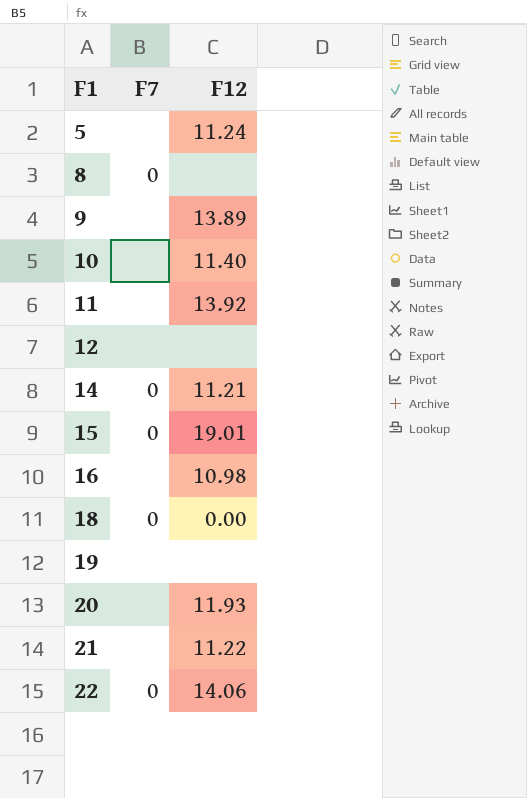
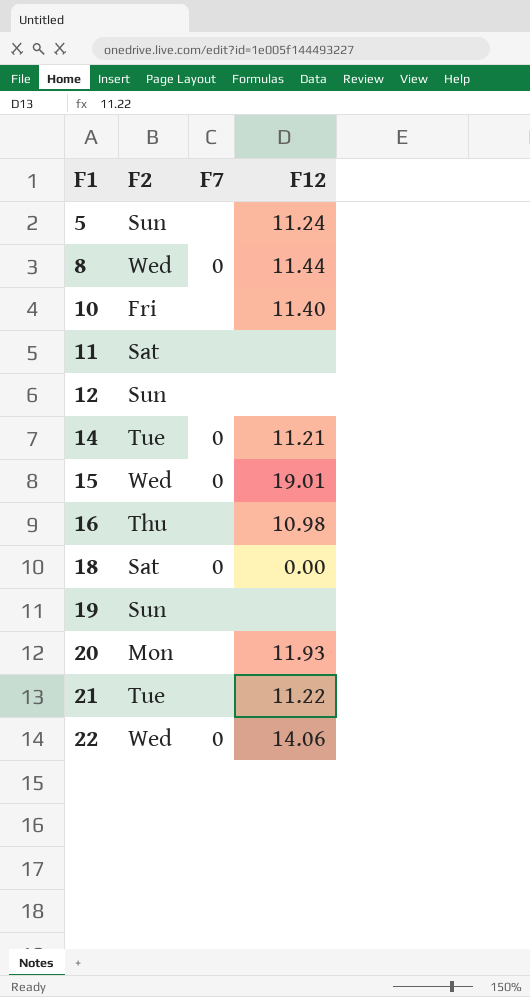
column F2 | position: none -> 2
row 9: none | 13.89 -> none
8 | F12: none -> 11.44
11 | F12: 13.92 -> none

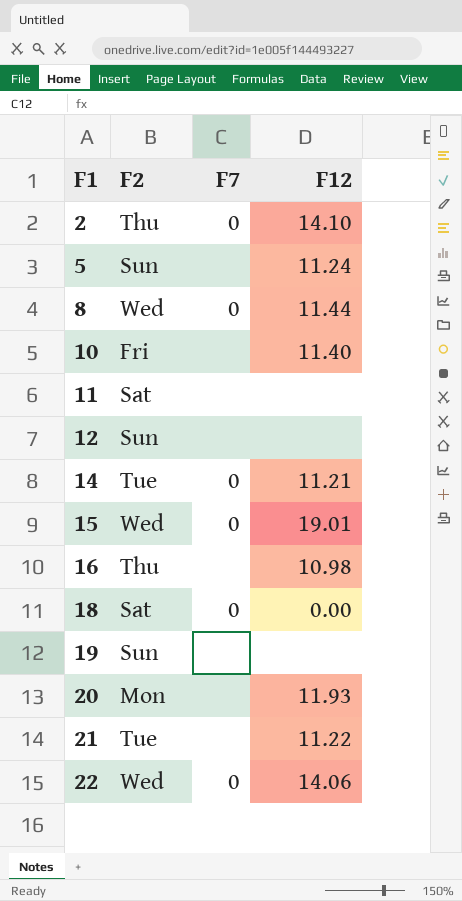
row 2: none -> Thu | 0 | 14.10

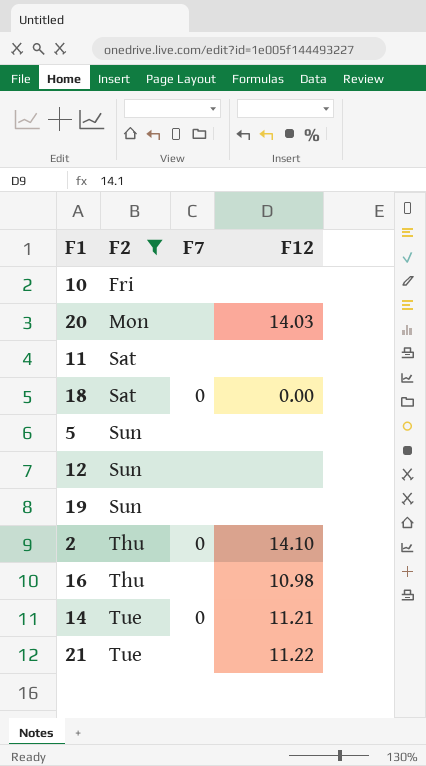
filter: none -> F2 != Wed
row order: F1 ascending -> F2 ascending
10 | F12: 11.40 -> none
20 | F12: 11.93 -> 14.03
5 | F12: 11.24 -> none

